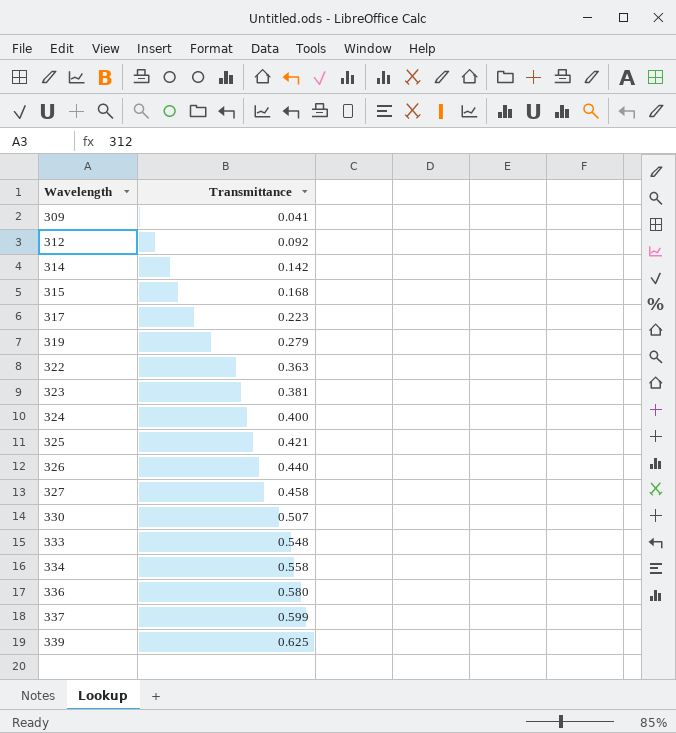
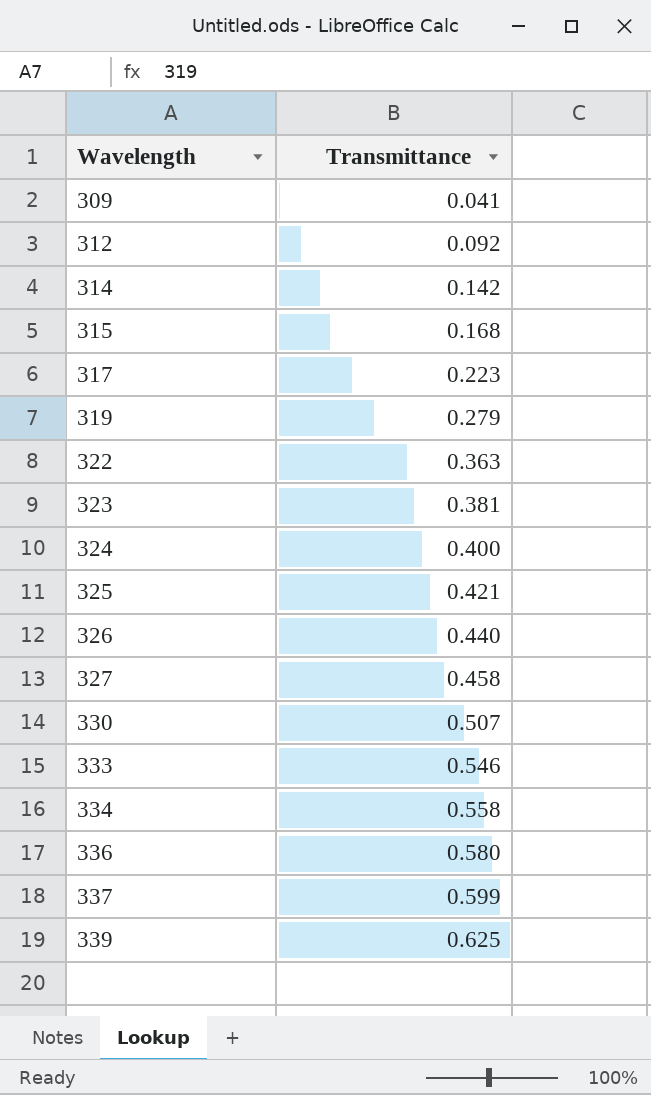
333 | Transmittance: 0.548 -> 0.546

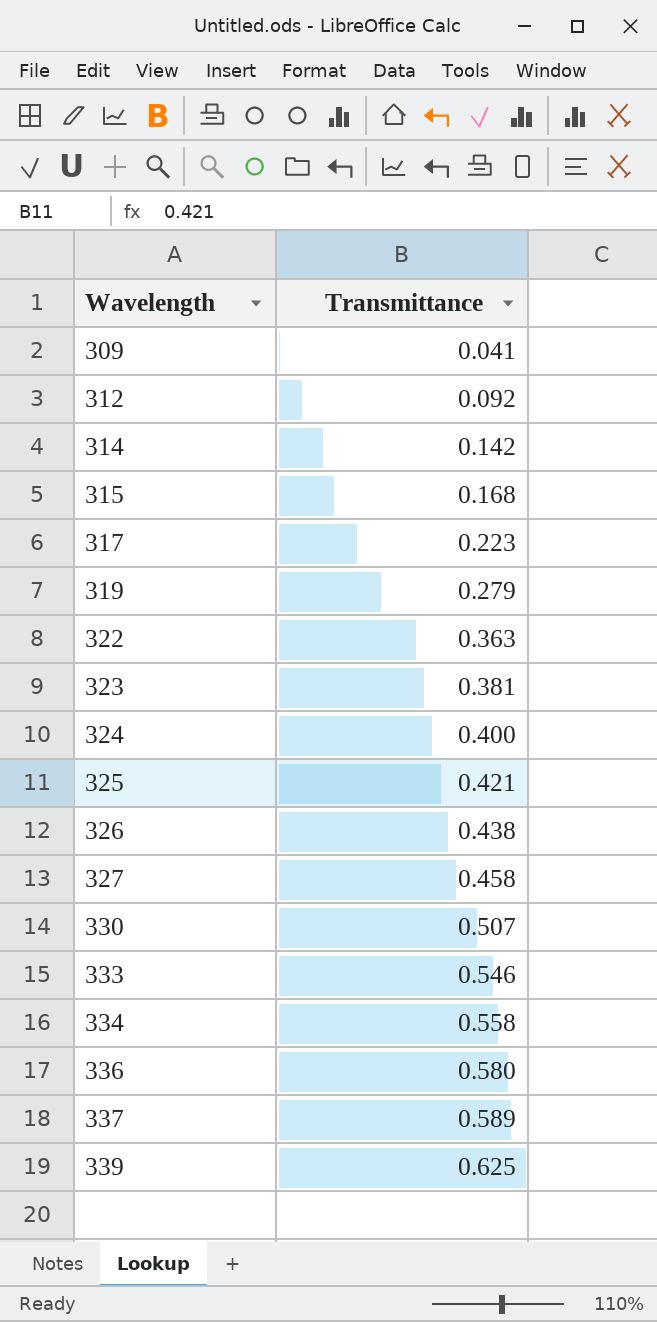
326 | Transmittance: 0.440 -> 0.438
337 | Transmittance: 0.599 -> 0.589

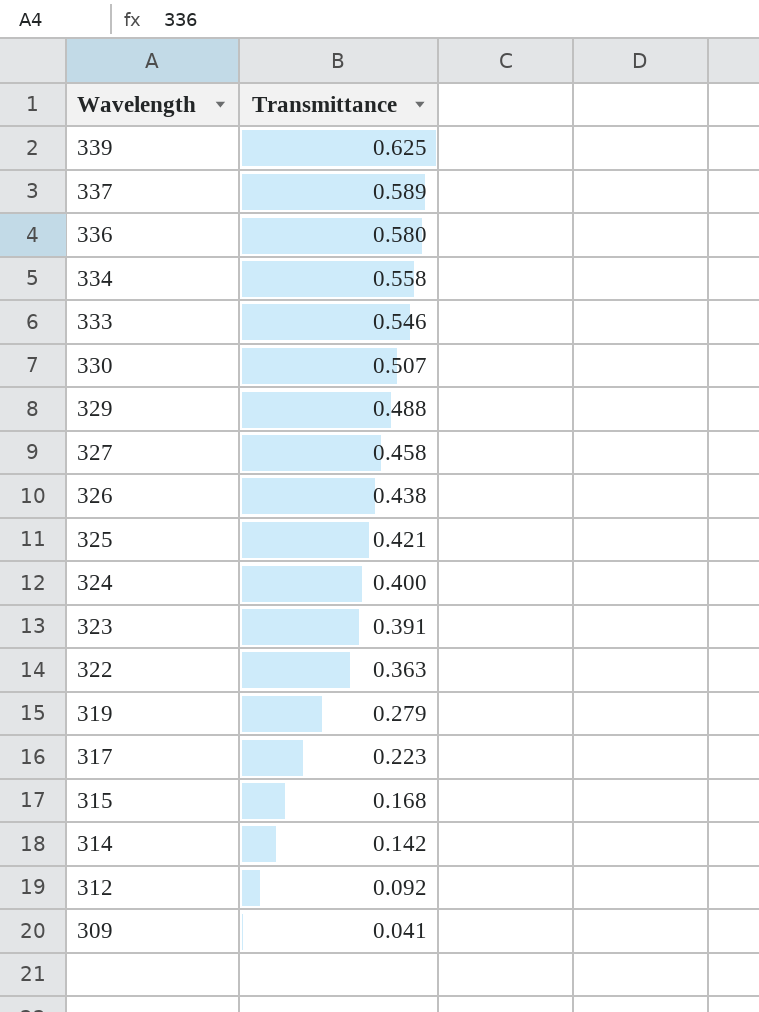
row order: Wavelength ascending -> Wavelength descending
row 329: none -> 0.488
323 | Transmittance: 0.381 -> 0.391

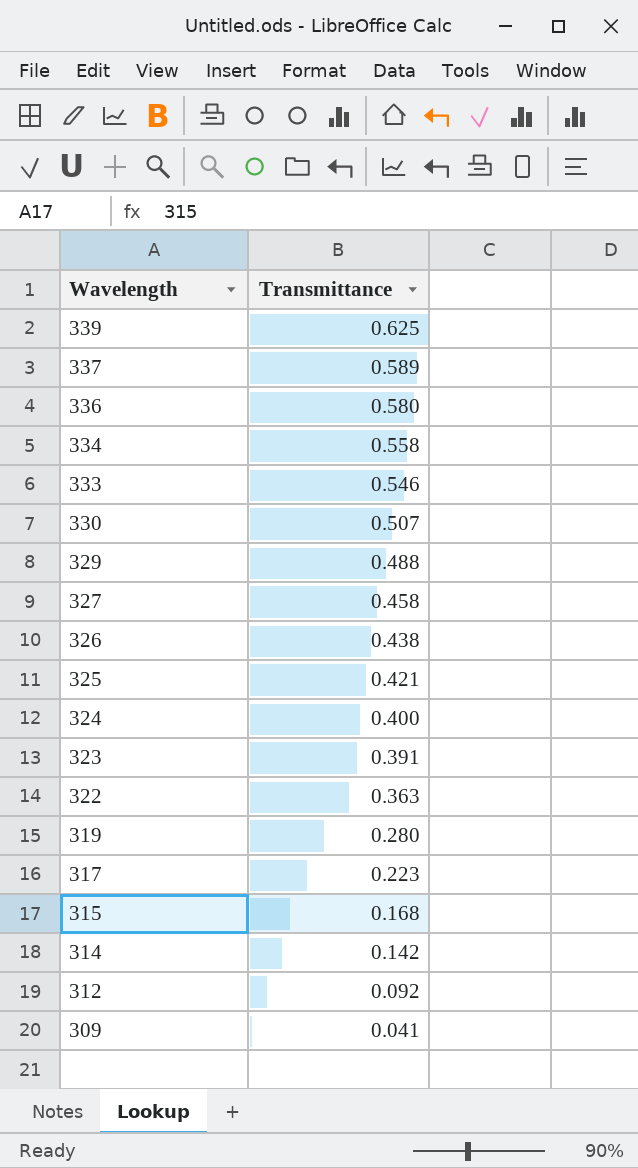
319 | Transmittance: 0.279 -> 0.280

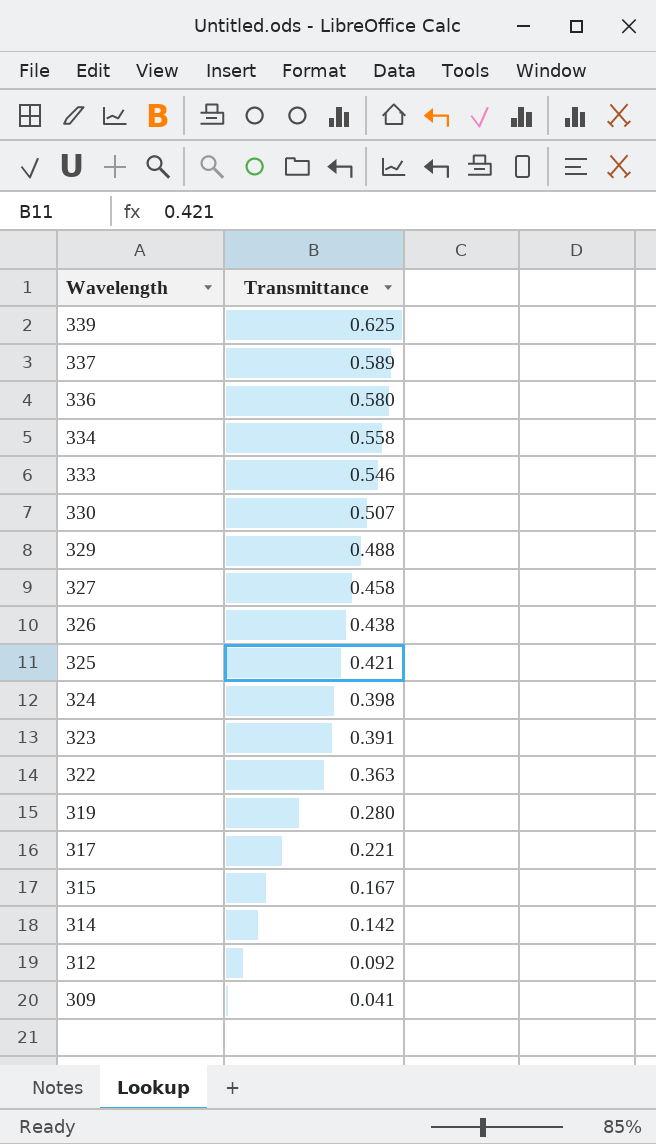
324 | Transmittance: 0.400 -> 0.398
317 | Transmittance: 0.223 -> 0.221
315 | Transmittance: 0.168 -> 0.167

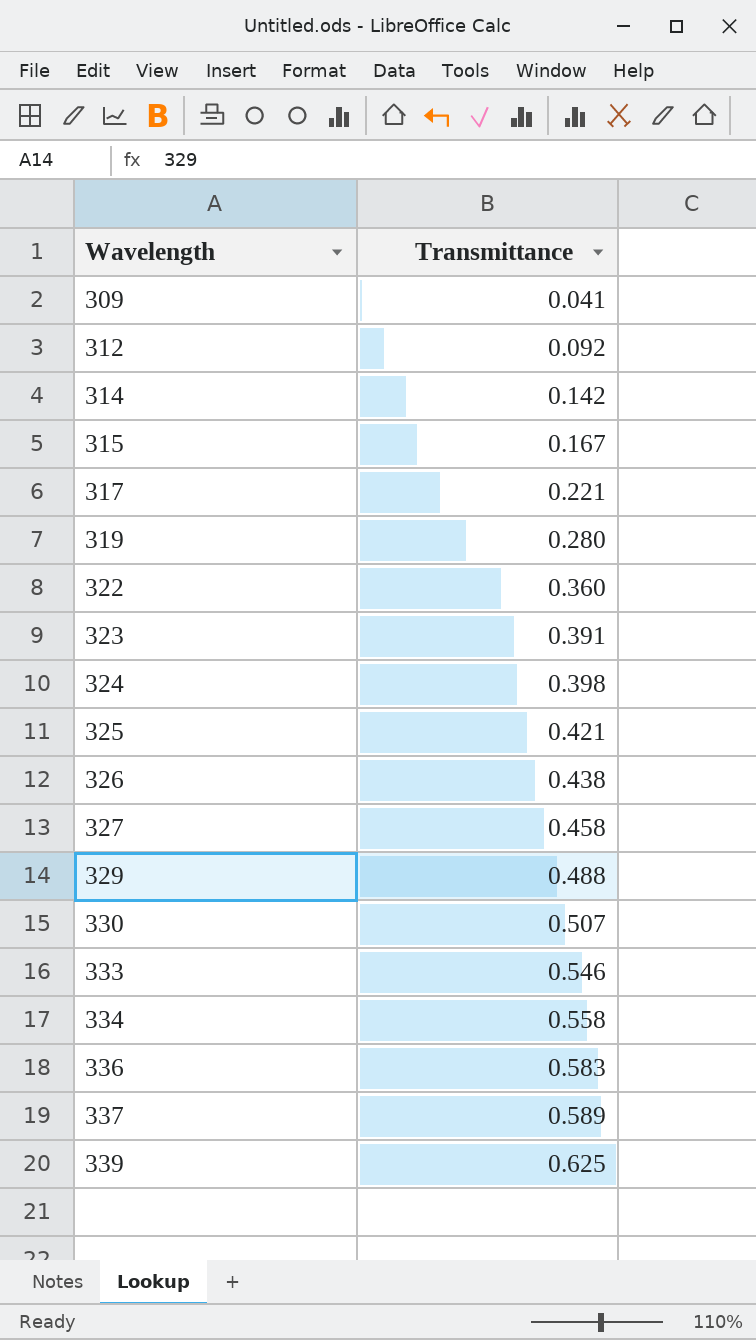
row order: Wavelength descending -> Wavelength ascending
322 | Transmittance: 0.363 -> 0.360
336 | Transmittance: 0.580 -> 0.583

